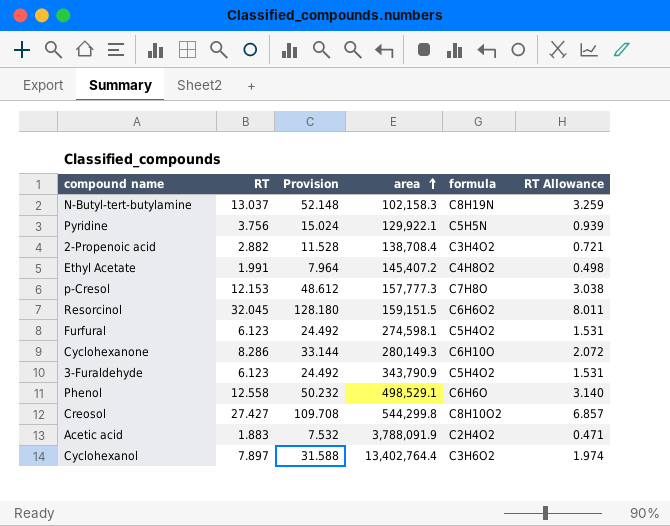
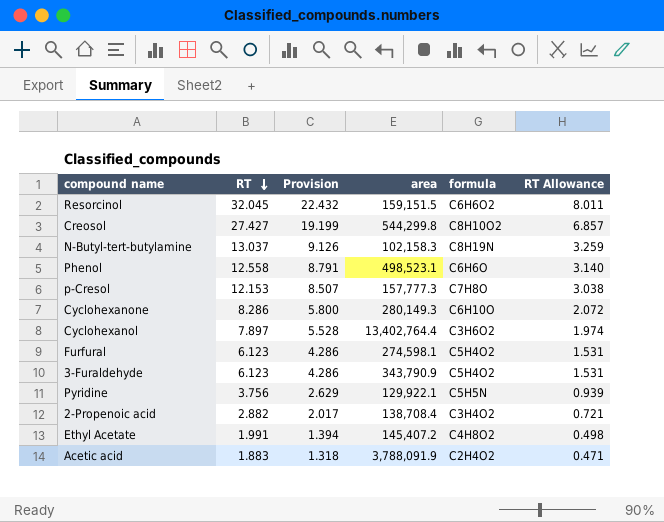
row order: area ascending -> RT descending
column Provision | formula: [RT] * 4 -> [RT] * 0.7
Phenol | area: 498,529.1 -> 498,523.1

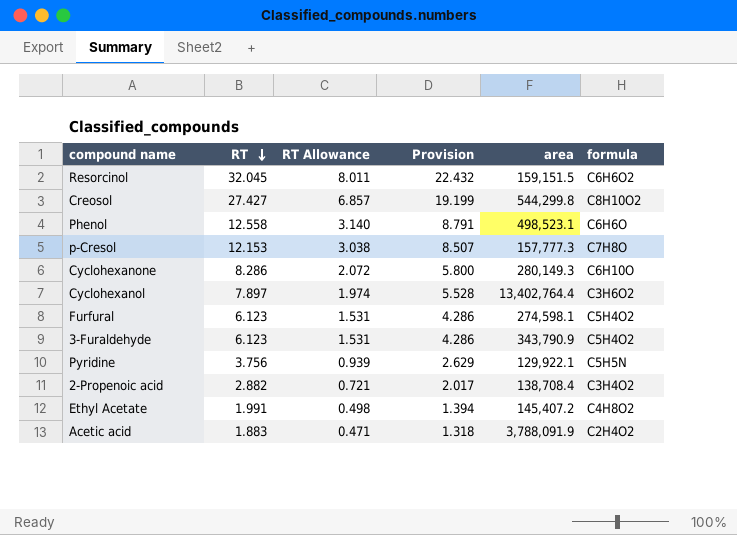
column RT Allowance | position: 6 -> 3
row N-Butyl-tert-butylamine: 13.037 | 9.126 | 102,158.3 | C8H19N | 3.259 -> none

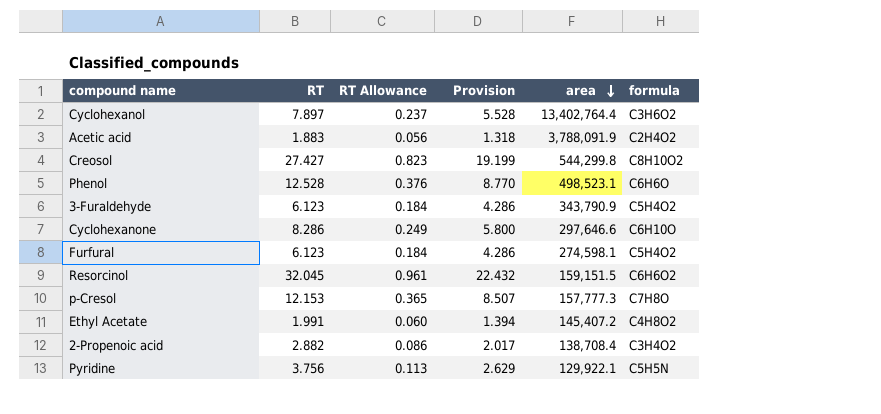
row order: RT descending -> area descending
column RT Allowance | formula: [RT] * 0.25 -> [RT] * 0.03
Phenol | RT: 12.558 -> 12.528
Phenol | Provision: 8.791 -> 8.770
Cyclohexanone | area: 280,149.3 -> 297,646.6

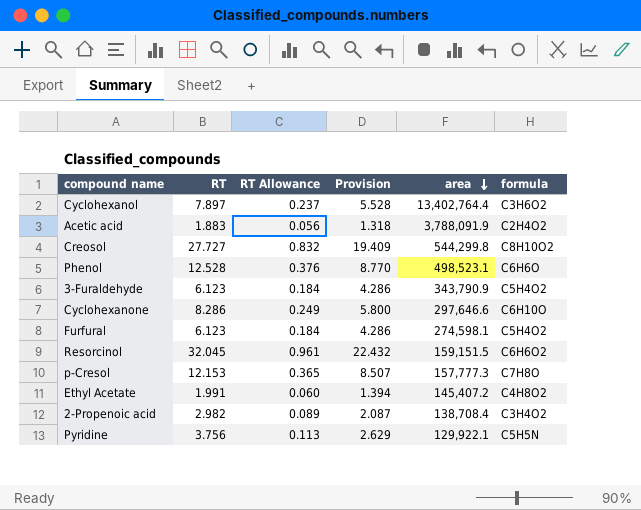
Creosol | RT: 27.427 -> 27.727
Creosol | RT Allowance: 0.823 -> 0.832
Creosol | Provision: 19.199 -> 19.409
2-Propenoic acid | RT: 2.882 -> 2.982
2-Propenoic acid | RT Allowance: 0.086 -> 0.089
2-Propenoic acid | Provision: 2.017 -> 2.087

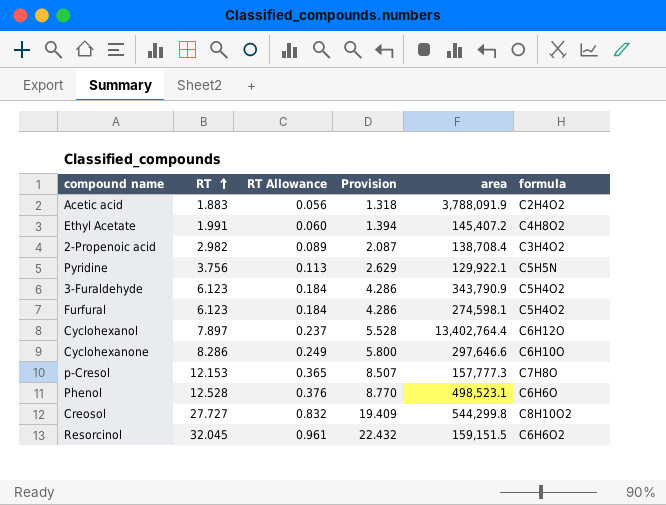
row order: area descending -> RT ascending
Cyclohexanol | formula: C3H6O2 -> C6H12O

